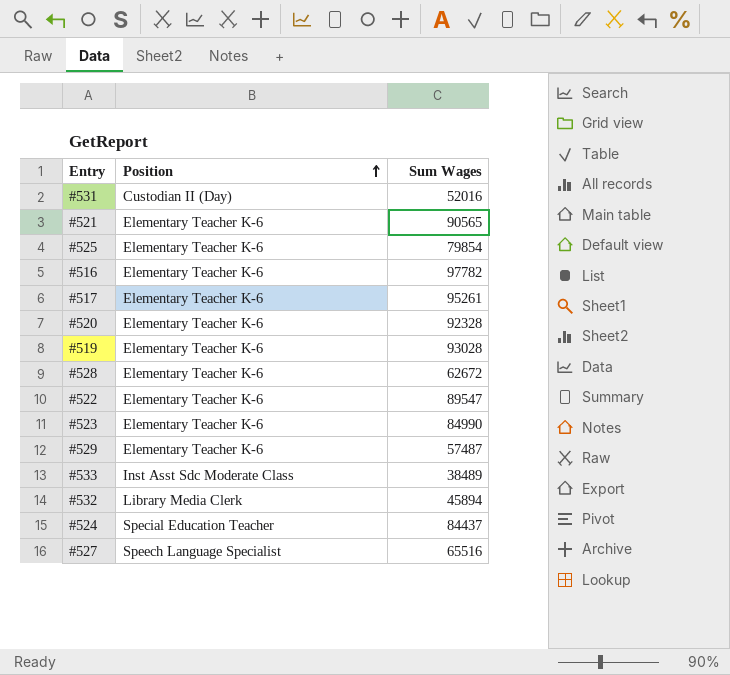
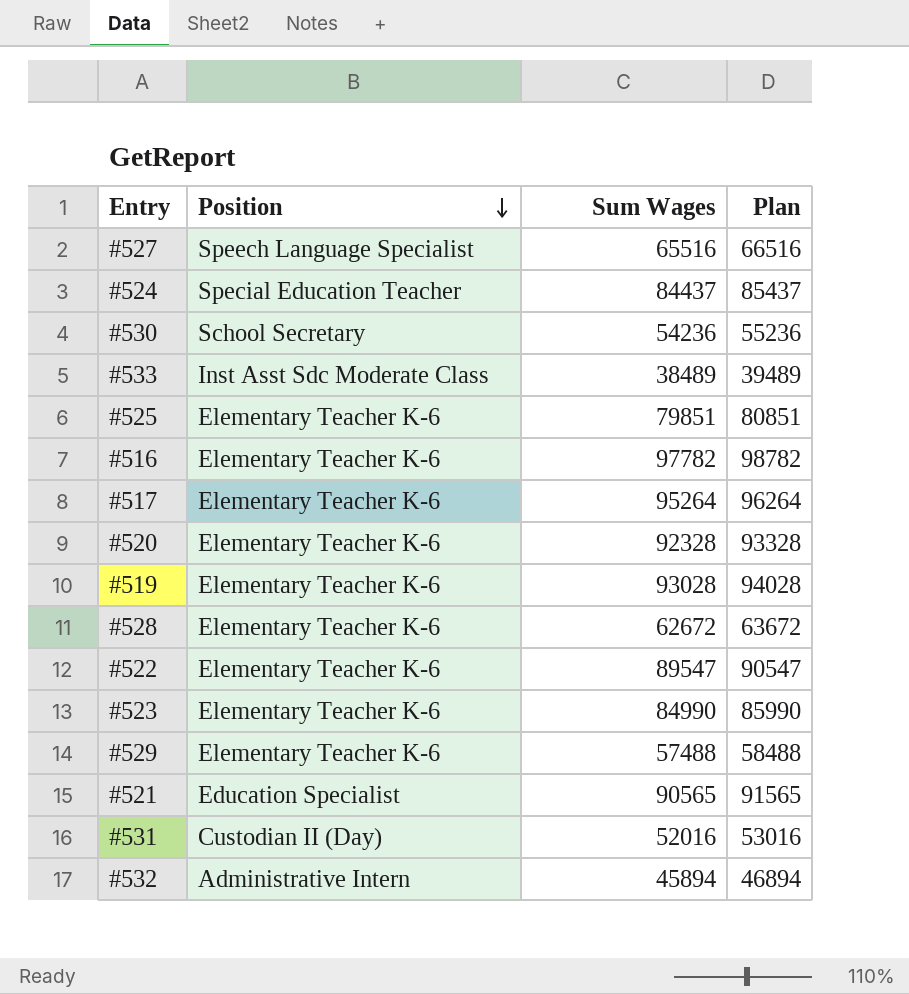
row order: Position ascending -> Position descending
column Plan | formula: none -> [Sum Wages] + 1000
row #530: none -> School Secretary | 54236 | 55236
#525 | Sum Wages: 79854 -> 79851
#517 | Sum Wages: 95261 -> 95264
#529 | Sum Wages: 57487 -> 57488
#521 | Position: Elementary Teacher K-6 -> Education Specialist
#532 | Position: Library Media Clerk -> Administrative Intern

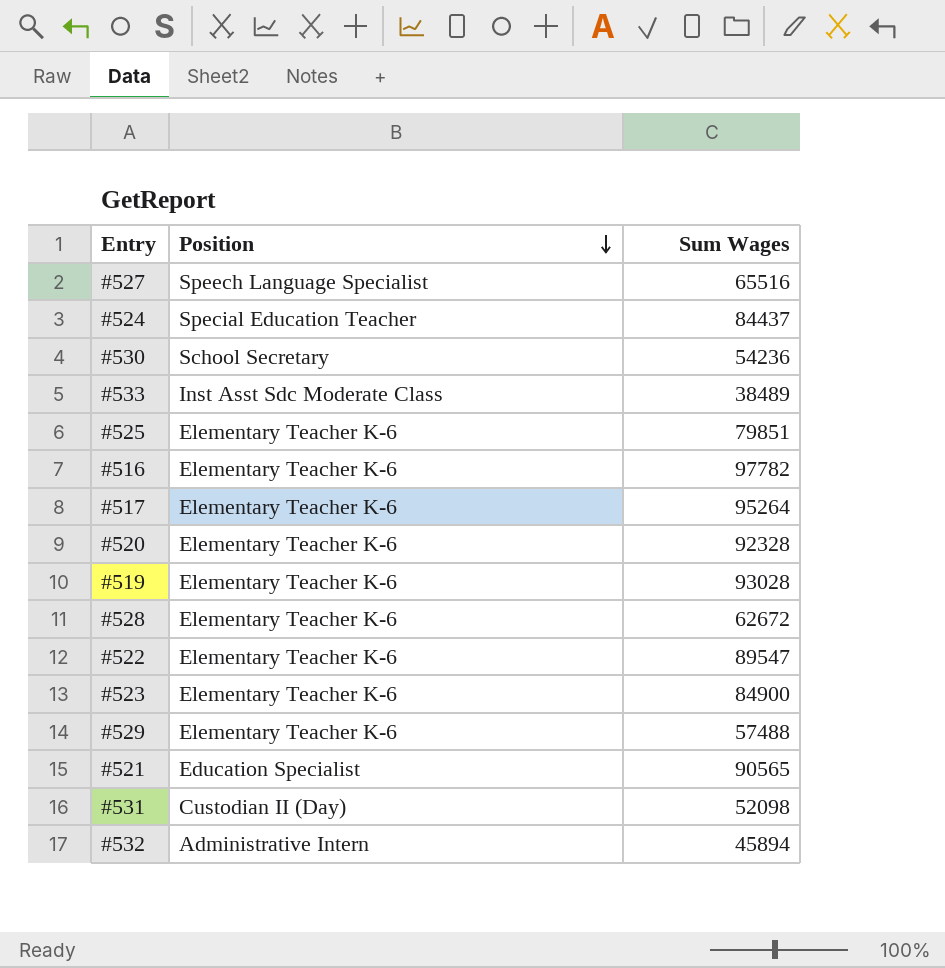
column Plan | formula: [Sum Wages] + 1000 -> none
#523 | Sum Wages: 84990 -> 84900
#531 | Sum Wages: 52016 -> 52098

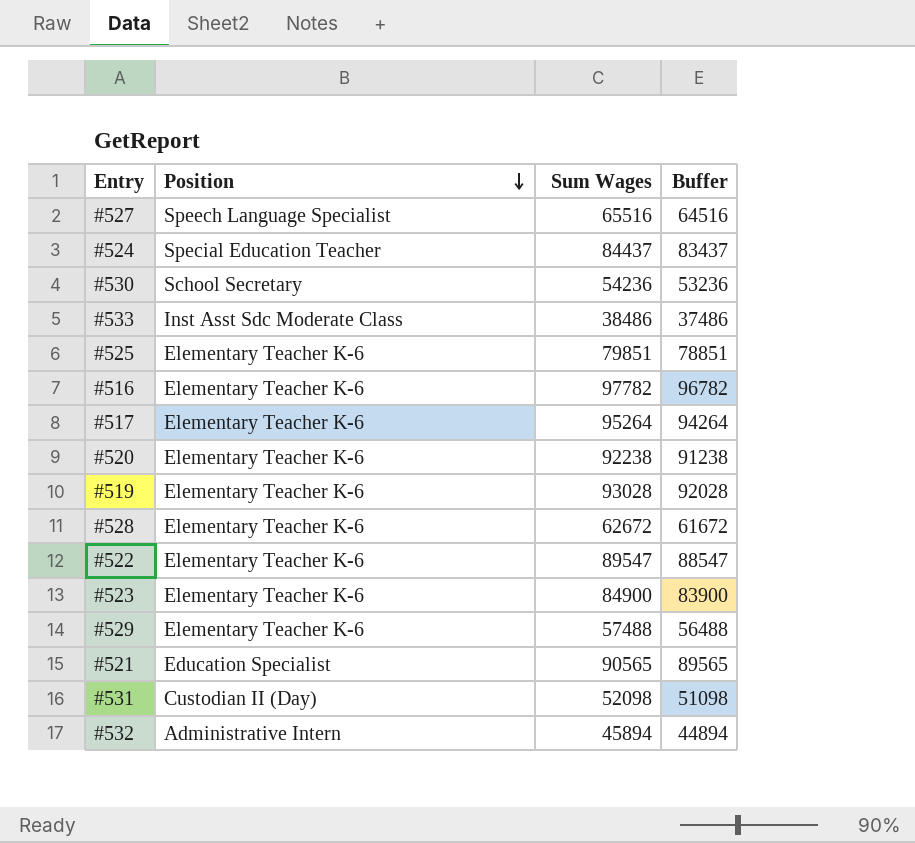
column Buffer | formula: none -> [Sum Wages] - 1000
#533 | Sum Wages: 38489 -> 38486
#520 | Sum Wages: 92328 -> 92238

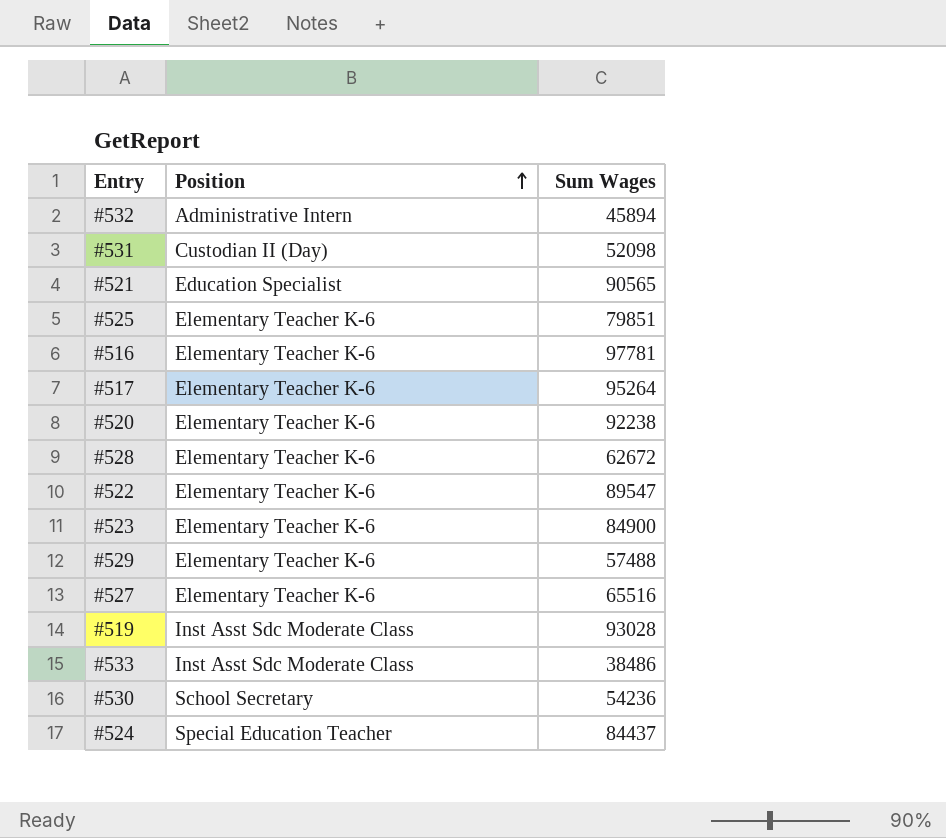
row order: Position descending -> Position ascending
column Buffer | formula: [Sum Wages] - 1000 -> none
#516 | Sum Wages: 97782 -> 97781
#527 | Position: Speech Language Specialist -> Elementary Teacher K-6
#519 | Position: Elementary Teacher K-6 -> Inst Asst Sdc Moderate Class

